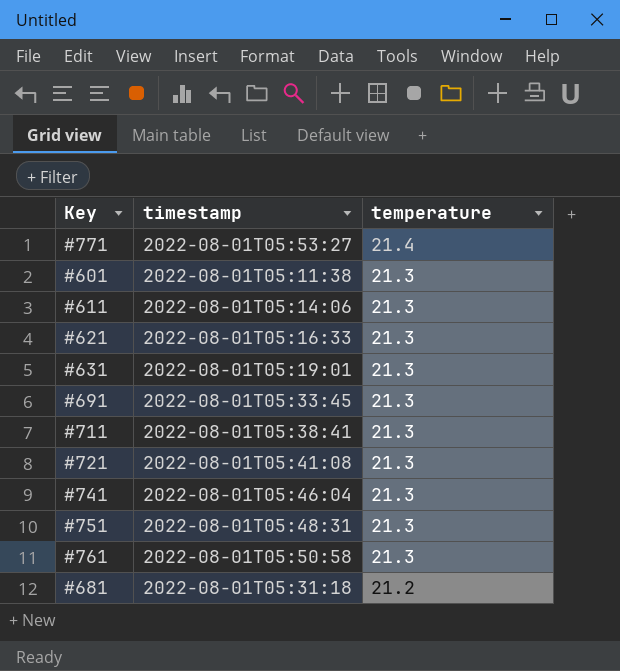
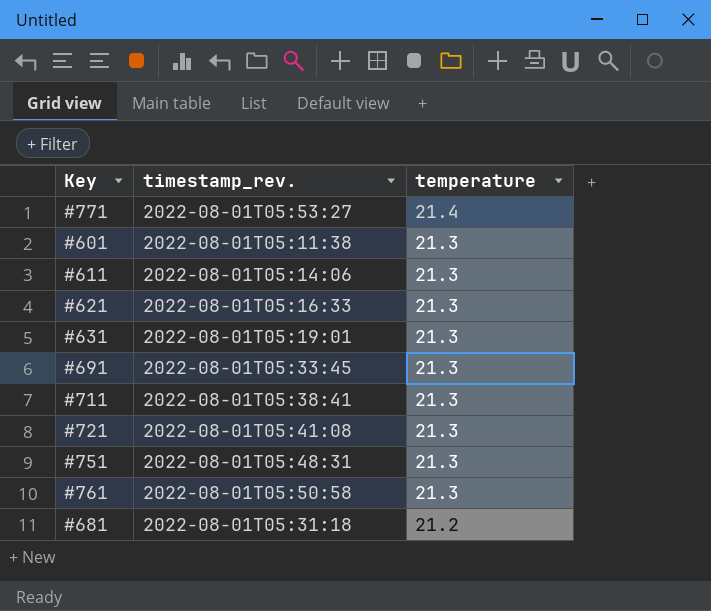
column name: timestamp -> timestamp_rev.
row #741: 2022-08-01T05:46:04 | 21.3 -> none

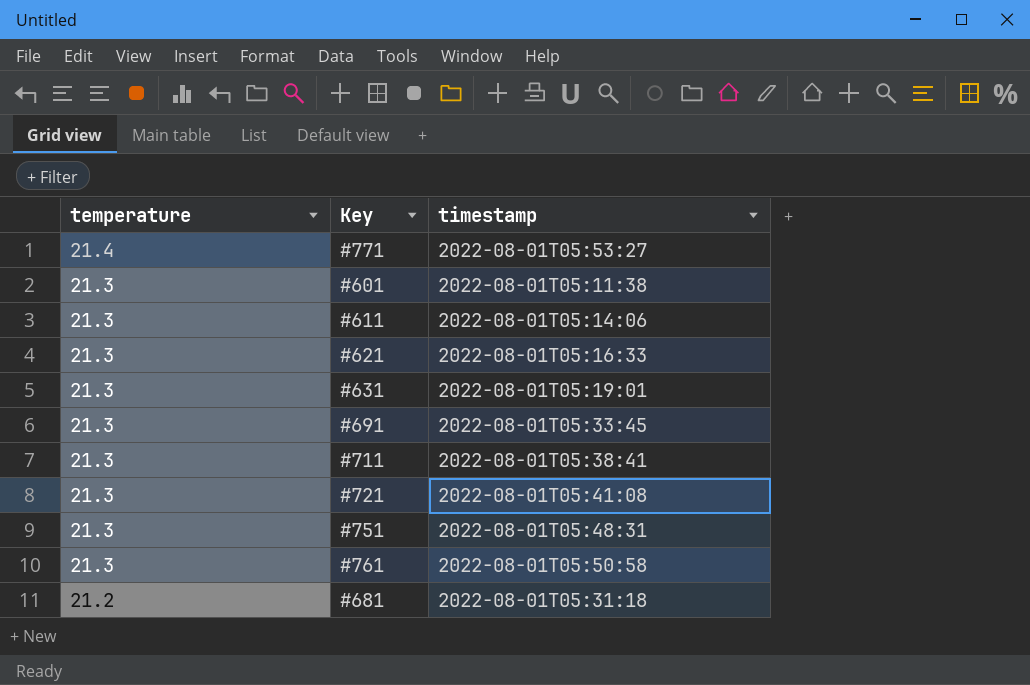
column temperature | position: 3 -> 1
column name: timestamp_rev. -> timestamp

